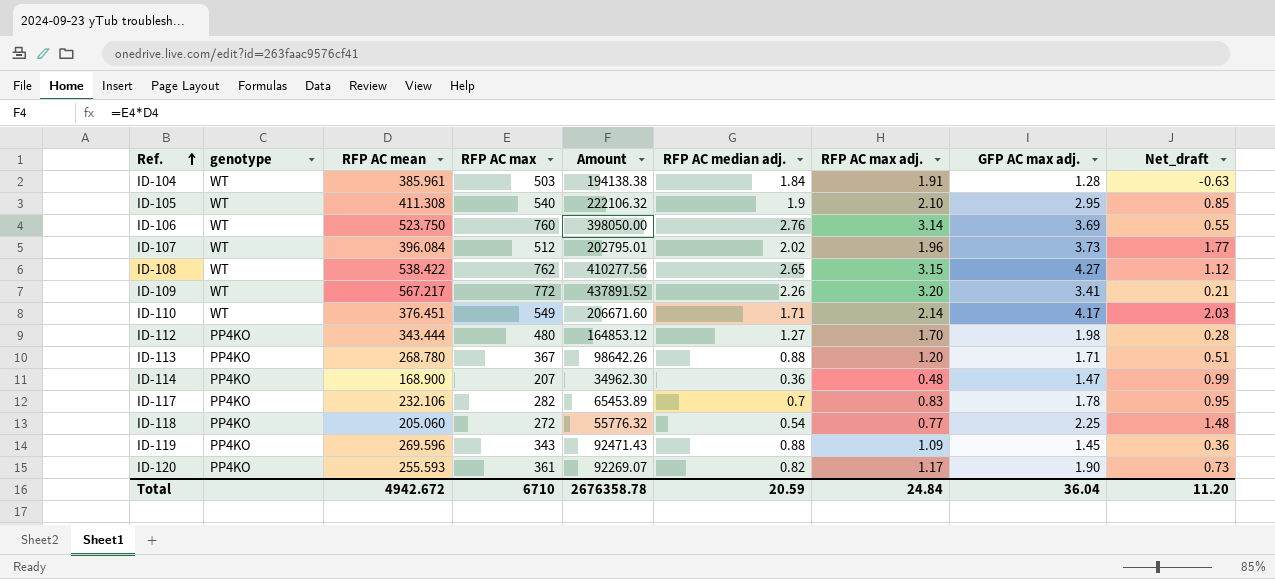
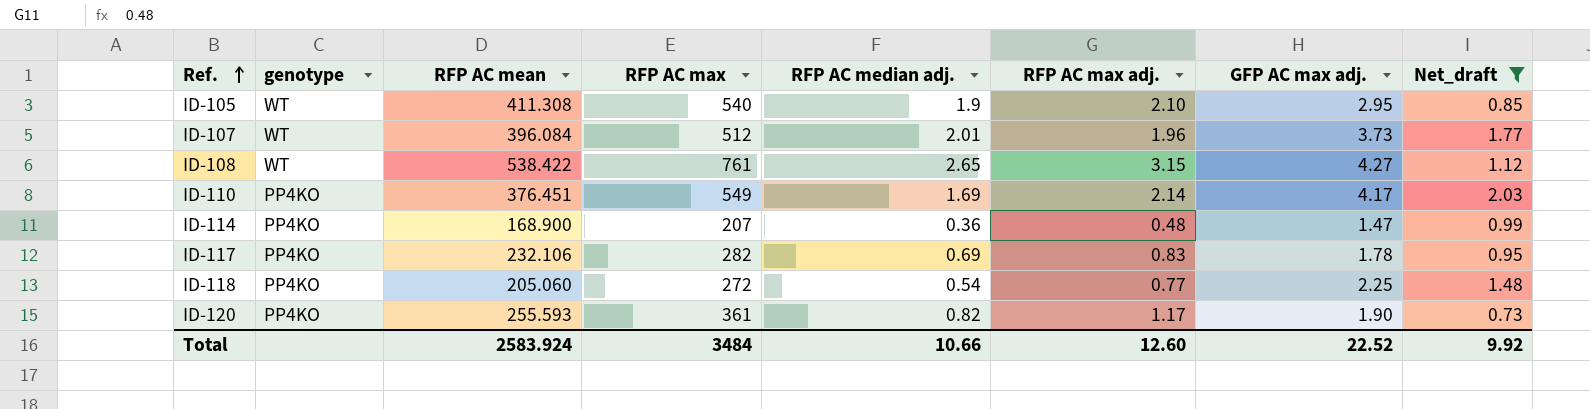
filter: none -> Net_draft >= 0.73
column Amount | formula: [RFP AC mean] * [RFP AC max] -> none
ID-107 | RFP AC median adj.: 2.02 -> 2.01
ID-108 | RFP AC max: 762 -> 761
ID-110 | genotype: WT -> PP4KO
ID-110 | RFP AC median adj.: 1.71 -> 1.69
ID-117 | RFP AC median adj.: 0.7 -> 0.69
Total | RFP AC mean: 4942.672 -> 2583.924
Total | RFP AC max: 6710 -> 3484
Total | RFP AC median adj.: 20.59 -> 10.66
Total | RFP AC max adj.: 24.84 -> 12.60
Total | GFP AC max adj.: 36.04 -> 22.52
Total | Net_draft: 11.20 -> 9.92

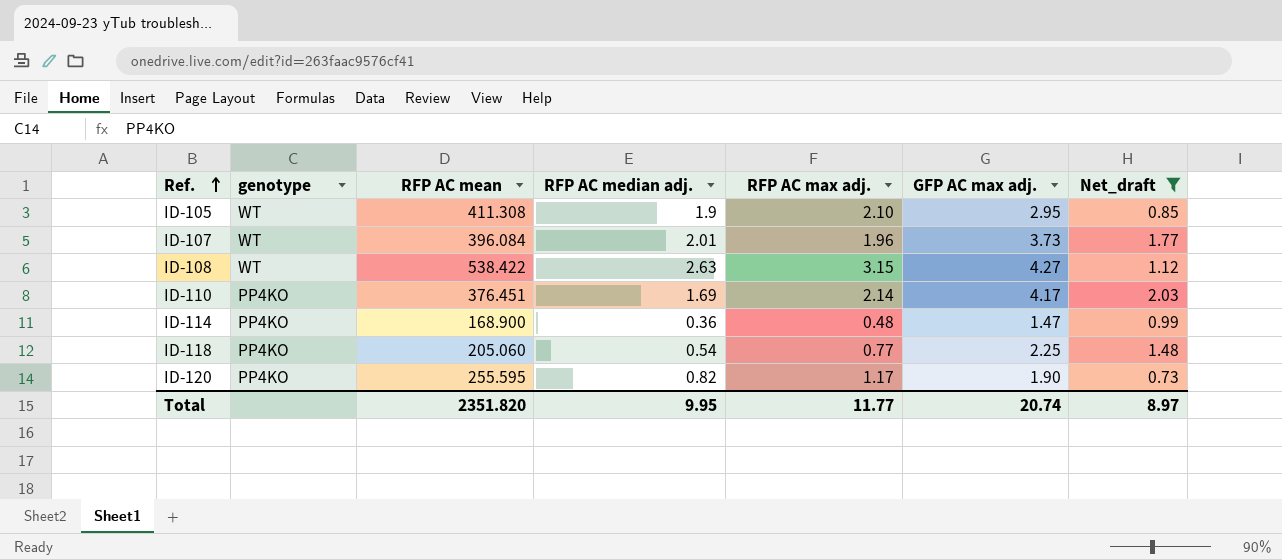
column RFP AC max | position: 4 -> none
row ID-117: PP4KO | 232.106 | 282 | 0.69 | 0.83 | 1.78 | 0.95 -> none
ID-108 | RFP AC median adj.: 2.65 -> 2.63
ID-120 | RFP AC mean: 255.593 -> 255.595
Total | RFP AC mean: 2583.924 -> 2351.820
Total | RFP AC median adj.: 10.66 -> 9.95
Total | RFP AC max adj.: 12.60 -> 11.77
Total | GFP AC max adj.: 22.52 -> 20.74
Total | Net_draft: 9.92 -> 8.97

